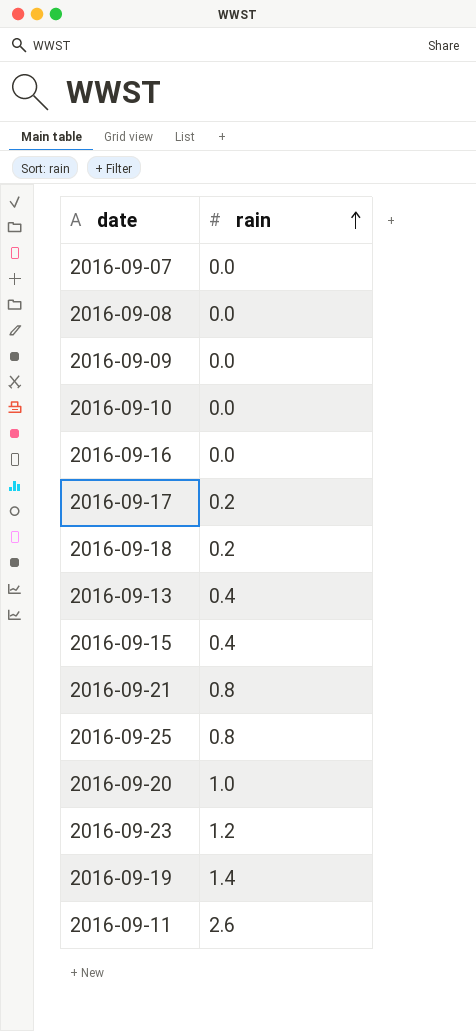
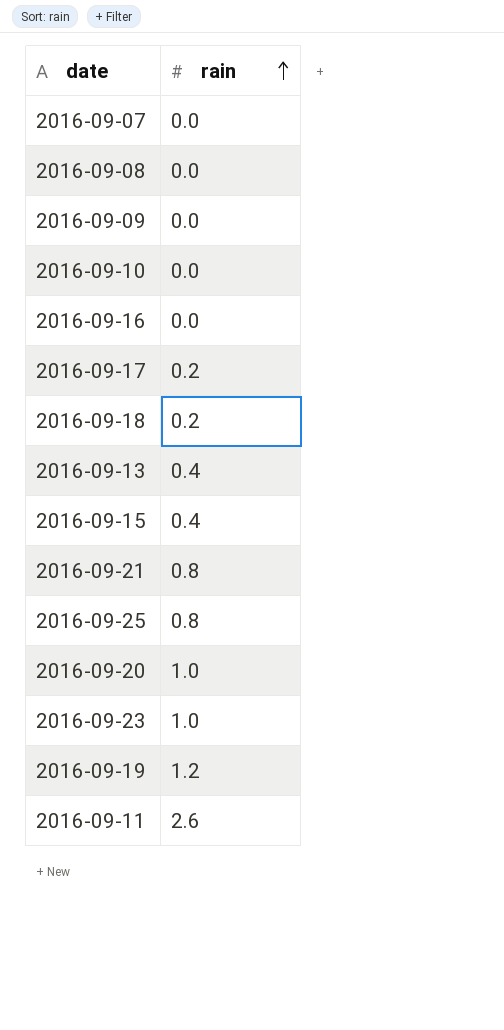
2016-09-23 | rain: 1.2 -> 1.0
2016-09-19 | rain: 1.4 -> 1.2

